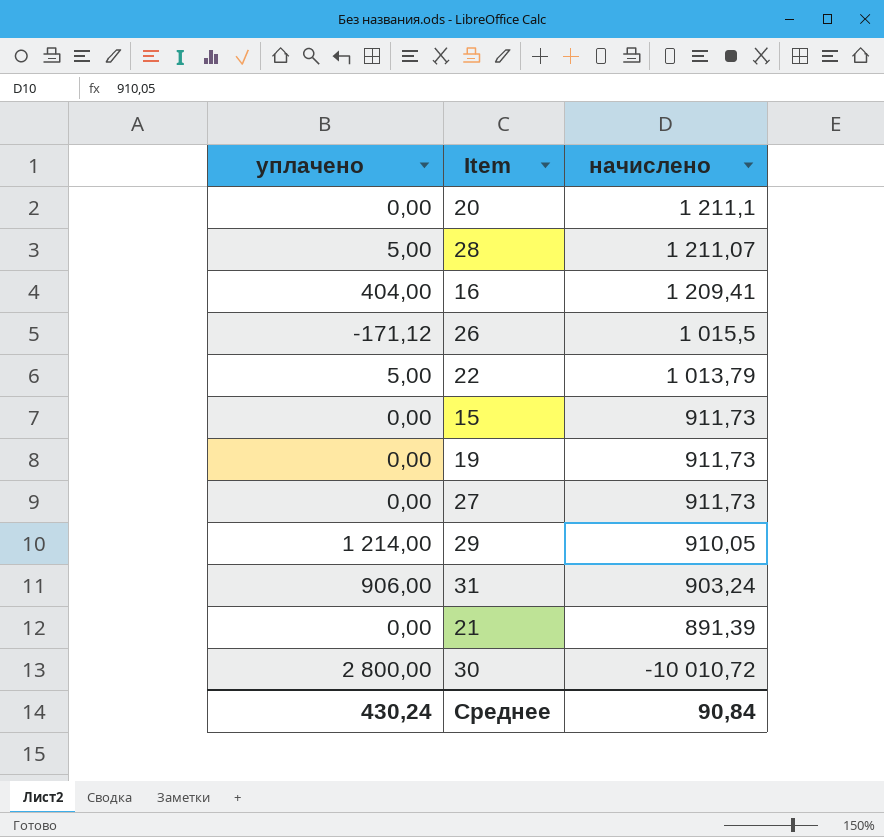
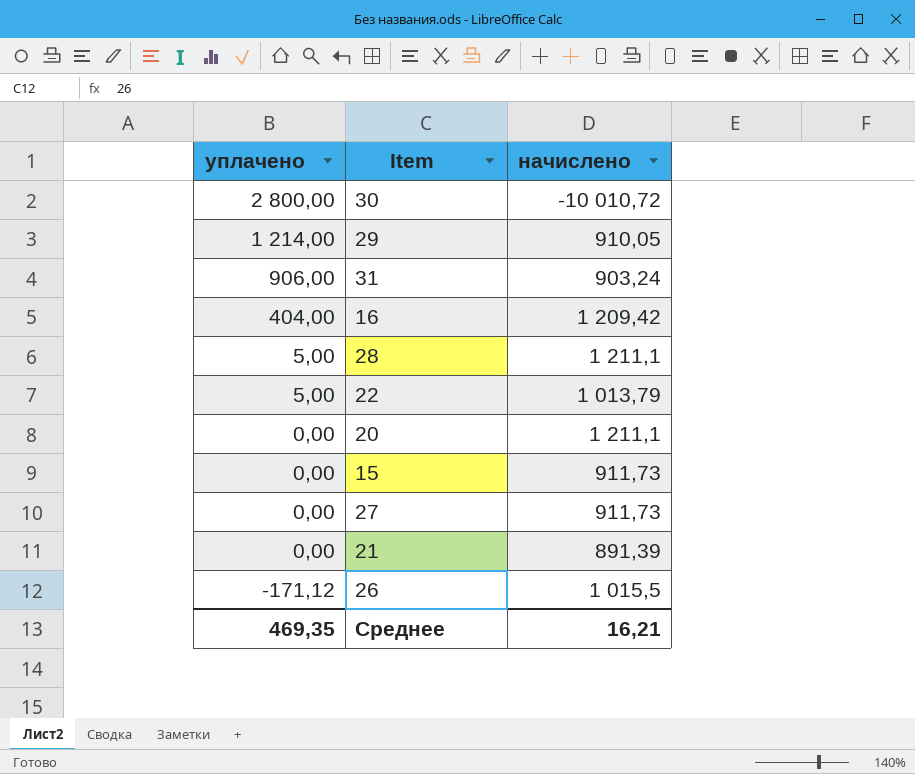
row order: начислено descending -> уплачено descending
row 19: 0,00 | 911,73 -> none
16 | начислено: 1 209,41 -> 1 209,42
28 | начислено: 1 211,07 -> 1 211,1
Среднее | уплачено: 430,24 -> 469,35
Среднее | начислено: 90,84 -> 16,21

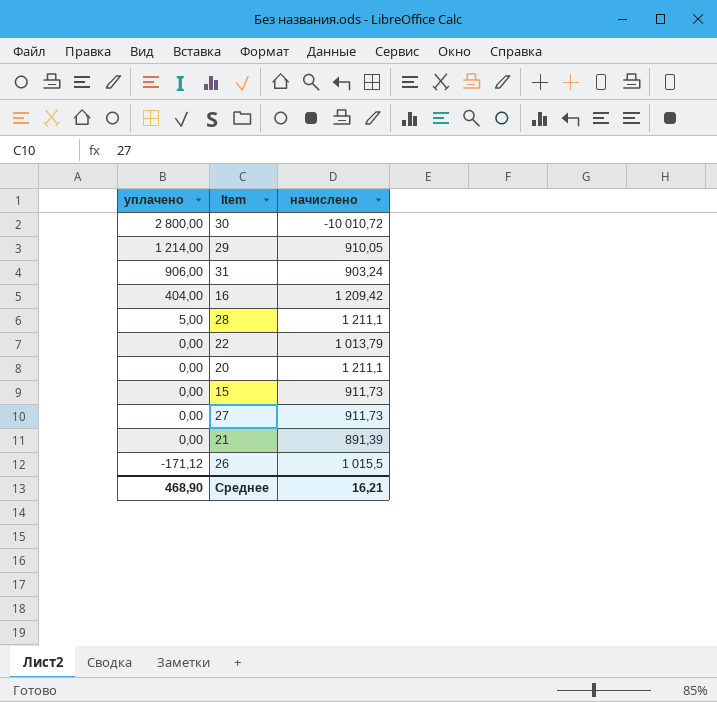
22 | уплачено: 5,00 -> 0,00
Среднее | уплачено: 469,35 -> 468,90

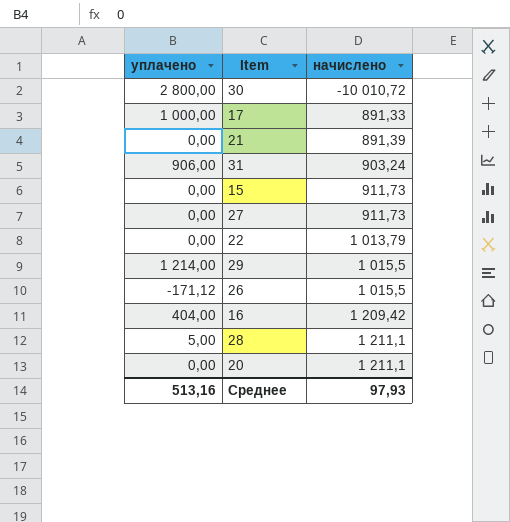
row order: уплачено descending -> начислено ascending
row 17: none -> 1 000,00 | 891,33
29 | начислено: 910,05 -> 1 015,5
Среднее | уплачено: 468,90 -> 513,16
Среднее | начислено: 16,21 -> 97,93

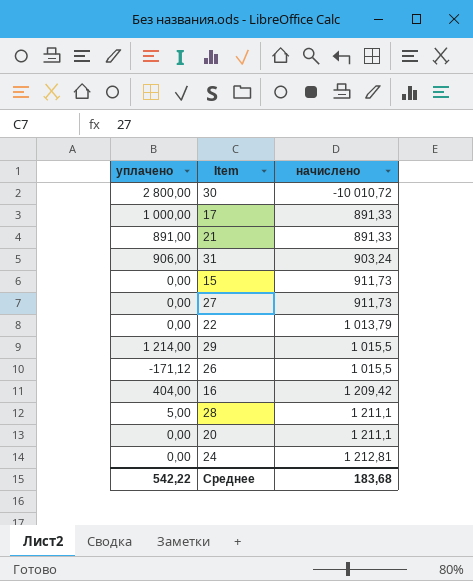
21 | уплачено: 0,00 -> 891,00
21 | начислено: 891,39 -> 891,33
row 24: none -> 0,00 | 1 212,81
Среднее | уплачено: 513,16 -> 542,22
Среднее | начислено: 97,93 -> 183,68

